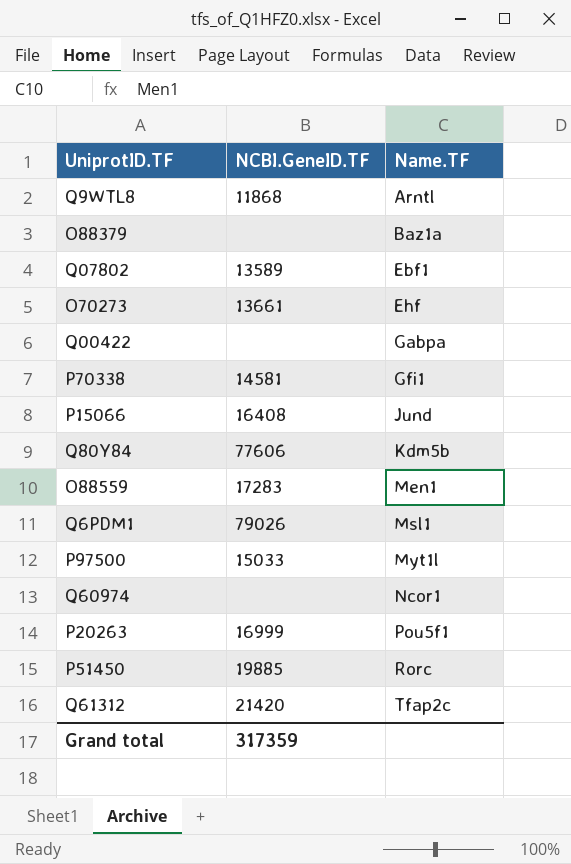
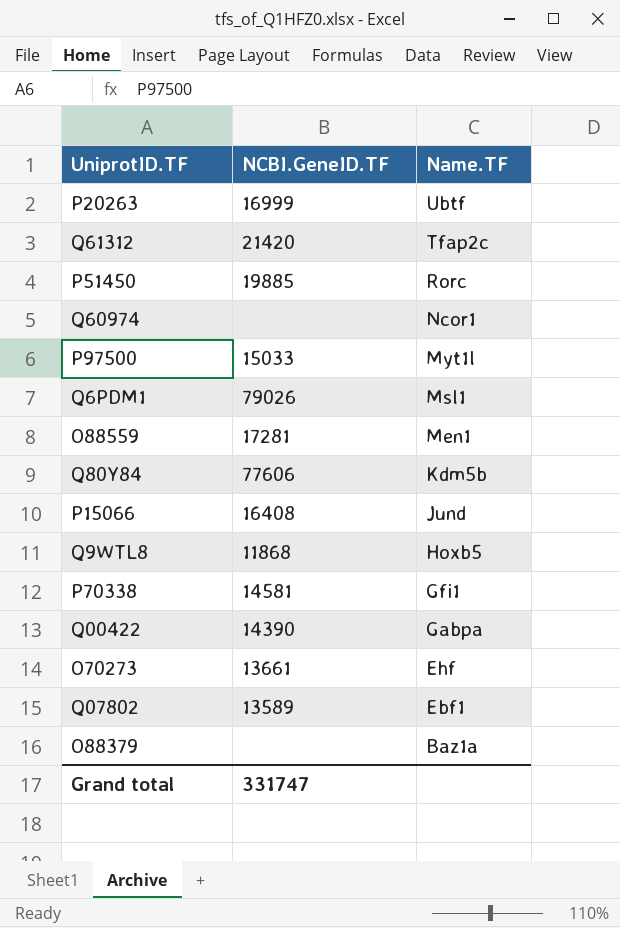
row order: Name.TF ascending -> Name.TF descending
P20263 | Name.TF: Pou5f1 -> Ubtf
O88559 | NCBI.GeneID.TF: 17283 -> 17281
Q9WTL8 | Name.TF: Arntl -> Hoxb5
Q00422 | NCBI.GeneID.TF: none -> 14390
Grand total | NCBI.GeneID.TF: 317359 -> 331747

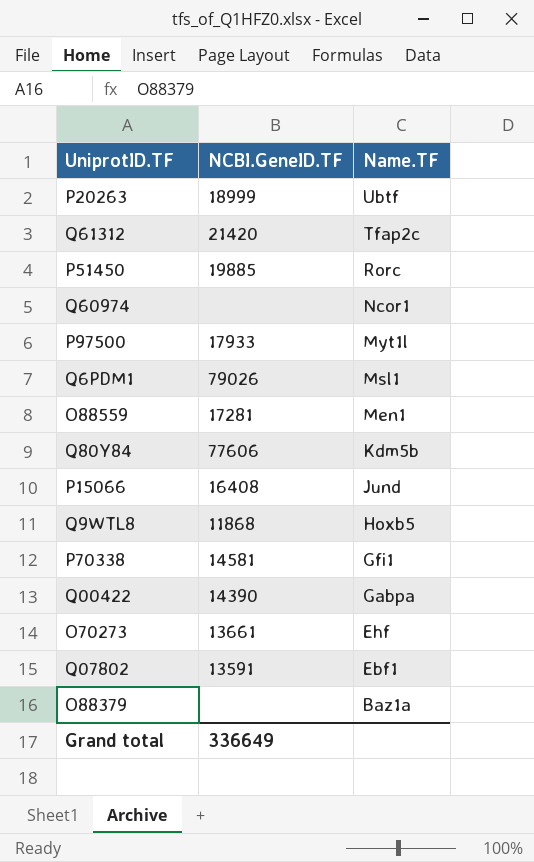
P20263 | NCBI.GeneID.TF: 16999 -> 18999
P97500 | NCBI.GeneID.TF: 15033 -> 17933
Q07802 | NCBI.GeneID.TF: 13589 -> 13591
Grand total | NCBI.GeneID.TF: 331747 -> 336649

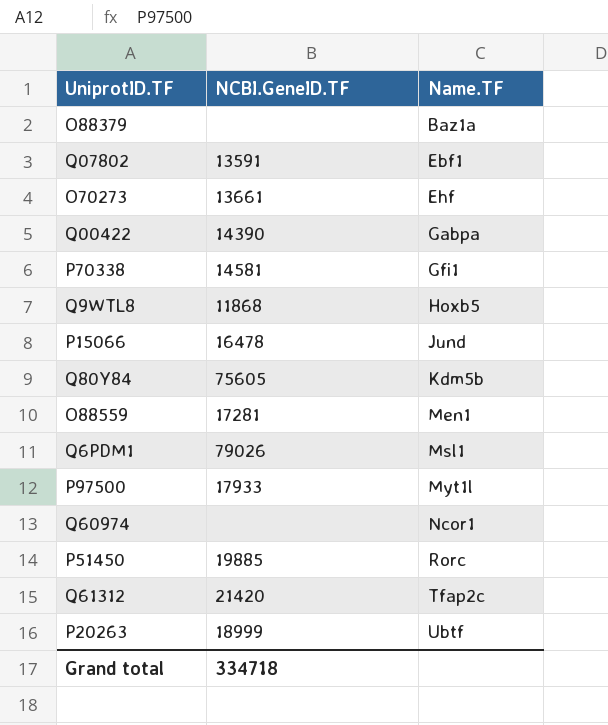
row order: Name.TF descending -> Name.TF ascending
P15066 | NCBI.GeneID.TF: 16408 -> 16478
Q80Y84 | NCBI.GeneID.TF: 77606 -> 75605
Grand total | NCBI.GeneID.TF: 336649 -> 334718

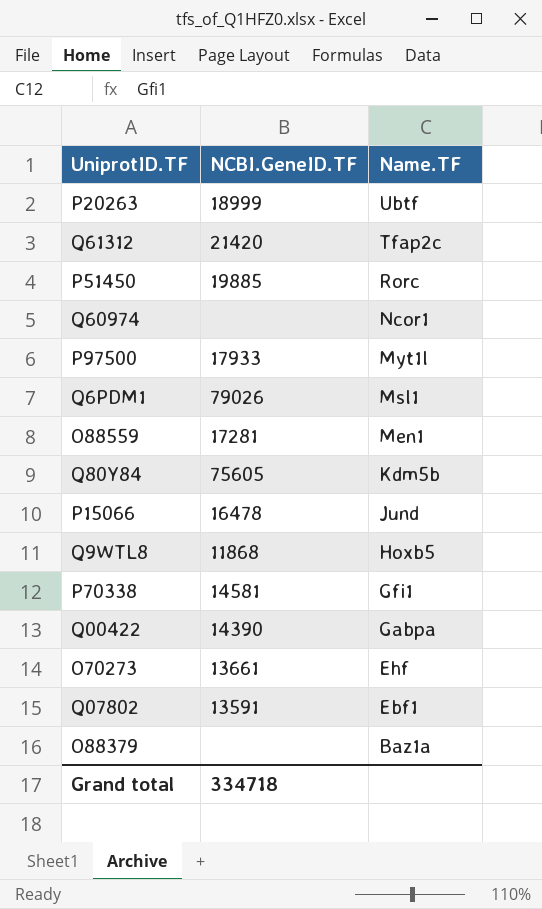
row order: Name.TF ascending -> Name.TF descending

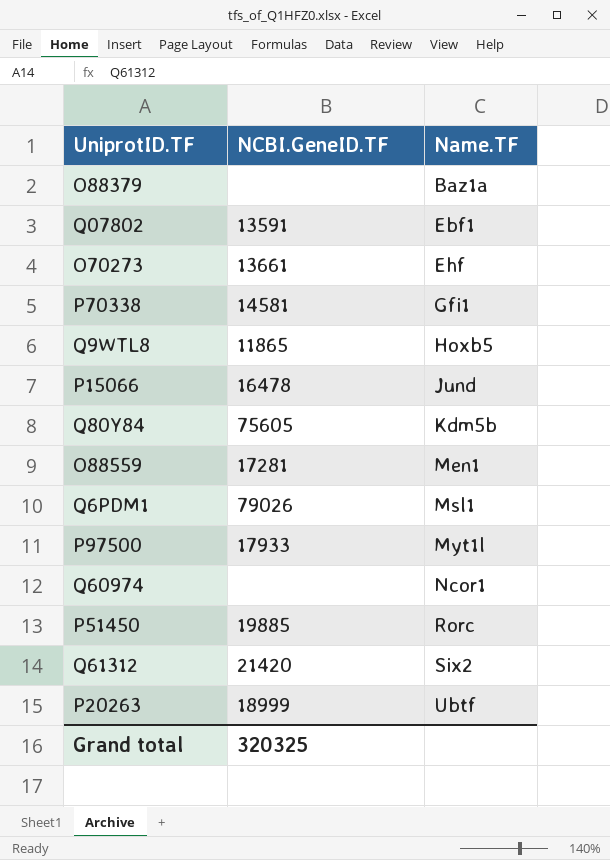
row order: Name.TF descending -> Name.TF ascending
row Q00422: 14390 | Gabpa -> none
Q9WTL8 | NCBI.GeneID.TF: 11868 -> 11865
Q61312 | Name.TF: Tfap2c -> Six2
Grand total | NCBI.GeneID.TF: 334718 -> 320325

